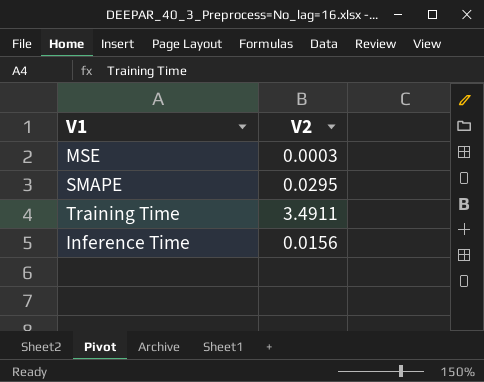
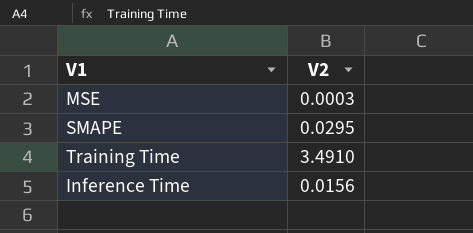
Training Time | V2: 3.4911 -> 3.4910

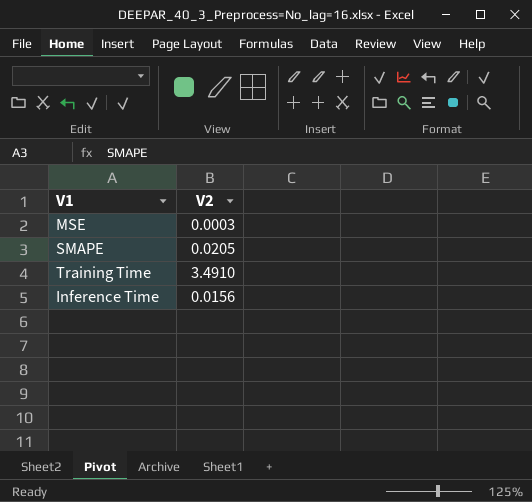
SMAPE | V2: 0.0295 -> 0.0205

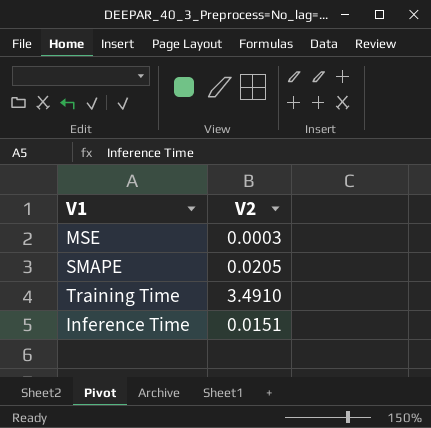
Inference Time | V2: 0.0156 -> 0.0151

